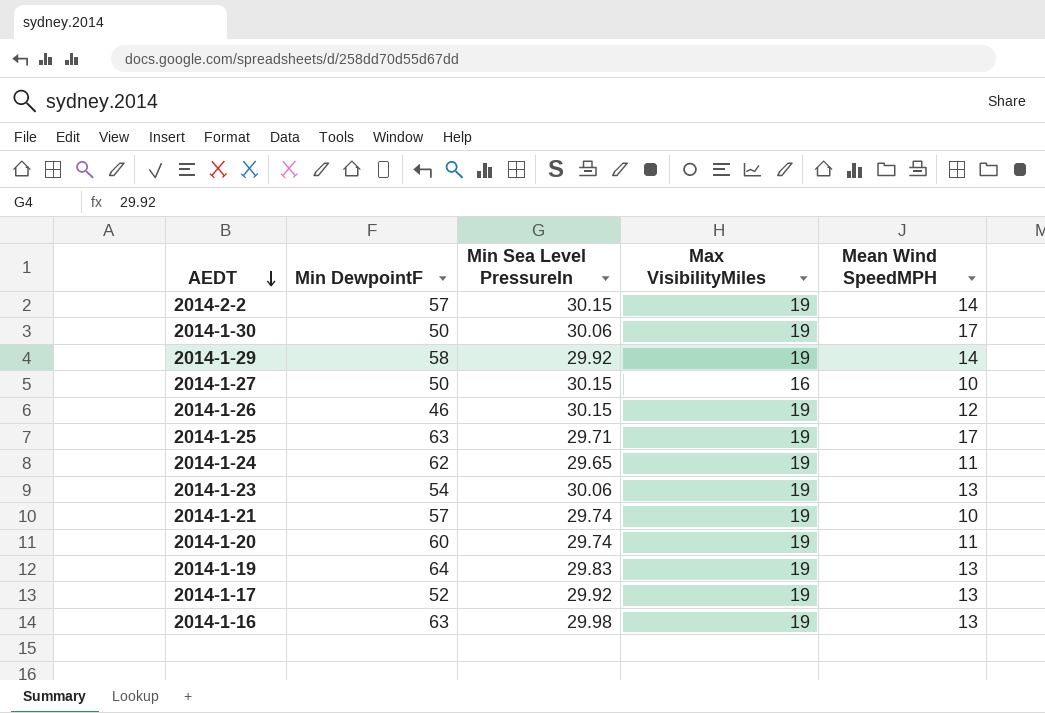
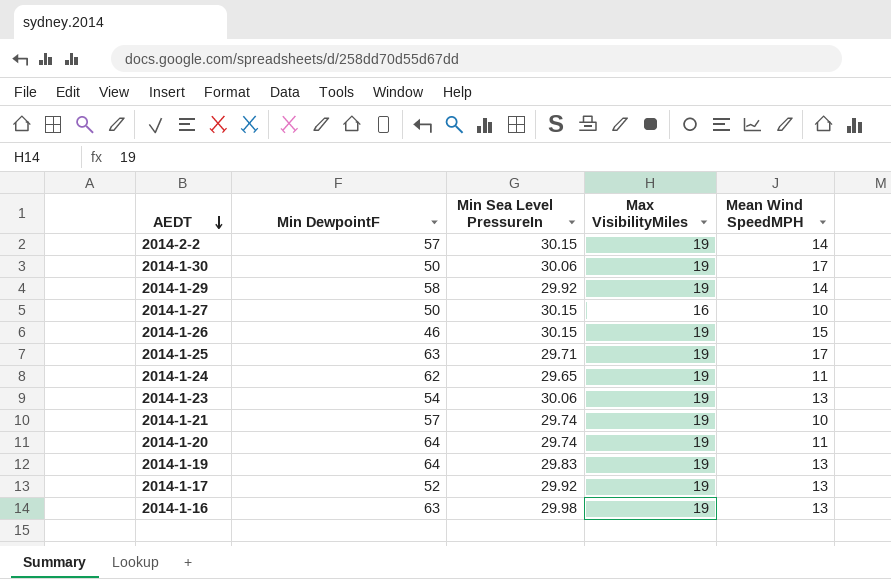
2014-1-26 | Mean Wind SpeedMPH: 12 -> 15
2014-1-20 | Min DewpointF: 60 -> 64

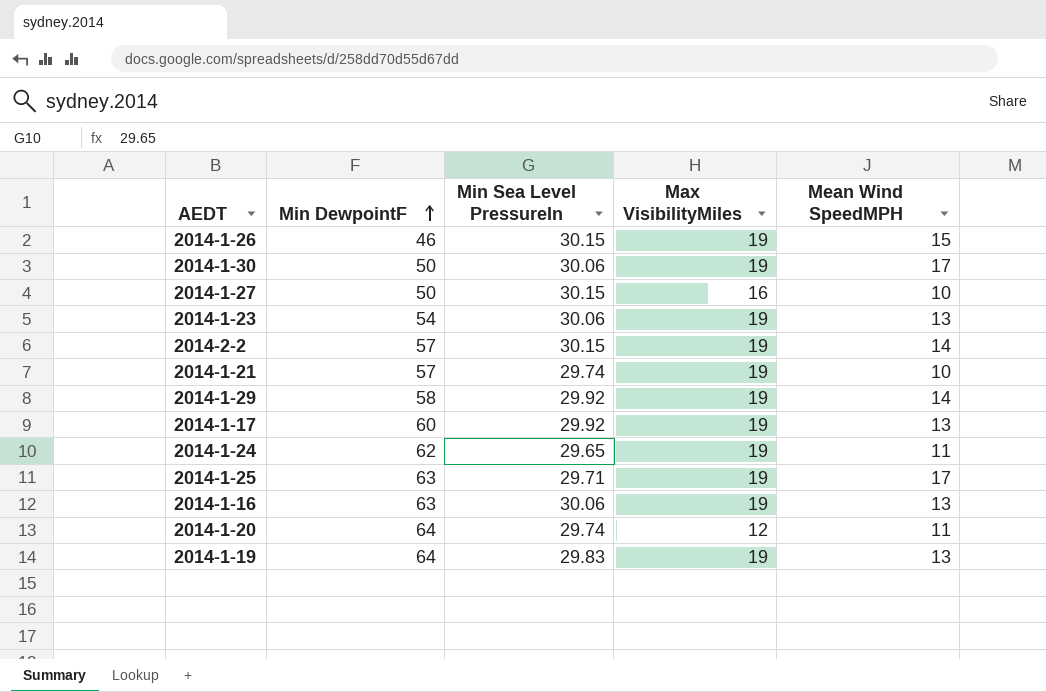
row order: AEDT descending -> Min DewpointF ascending
2014-1-17 | Min DewpointF: 52 -> 60
2014-1-16 | Min Sea Level PressureIn: 29.98 -> 30.06
2014-1-20 | Max VisibilityMiles: 19 -> 12

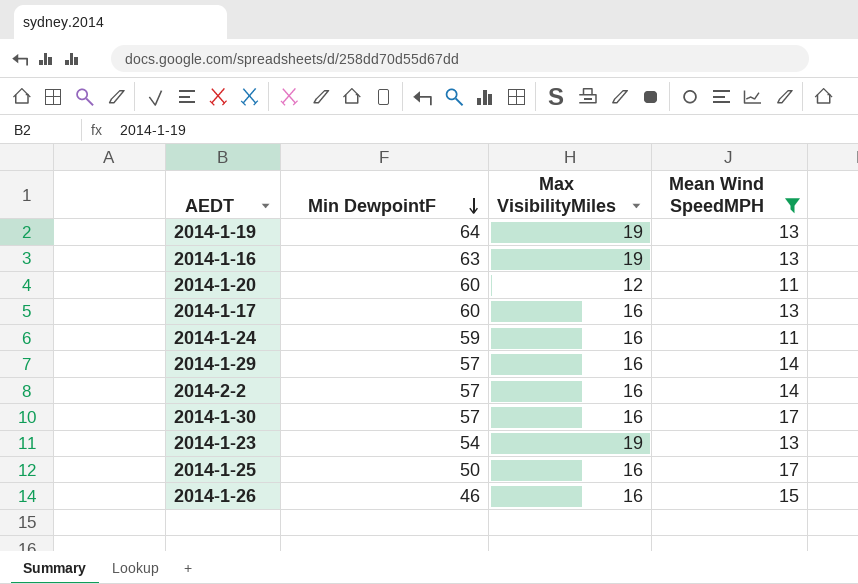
filter: none -> Mean Wind SpeedMPH != 10
row order: Min DewpointF ascending -> Min DewpointF descending
column Min Sea Level PressureIn | position: 3 -> none
2014-1-20 | Min DewpointF: 64 -> 60
2014-1-17 | Max VisibilityMiles: 19 -> 16
2014-1-24 | Min DewpointF: 62 -> 59
2014-1-24 | Max VisibilityMiles: 19 -> 16
2014-1-29 | Min DewpointF: 58 -> 57
2014-1-29 | Max VisibilityMiles: 19 -> 16
2014-2-2 | Max VisibilityMiles: 19 -> 16
2014-1-30 | Min DewpointF: 50 -> 57
2014-1-30 | Max VisibilityMiles: 19 -> 16
2014-1-25 | Min DewpointF: 63 -> 50
2014-1-25 | Max VisibilityMiles: 19 -> 16
2014-1-26 | Max VisibilityMiles: 19 -> 16

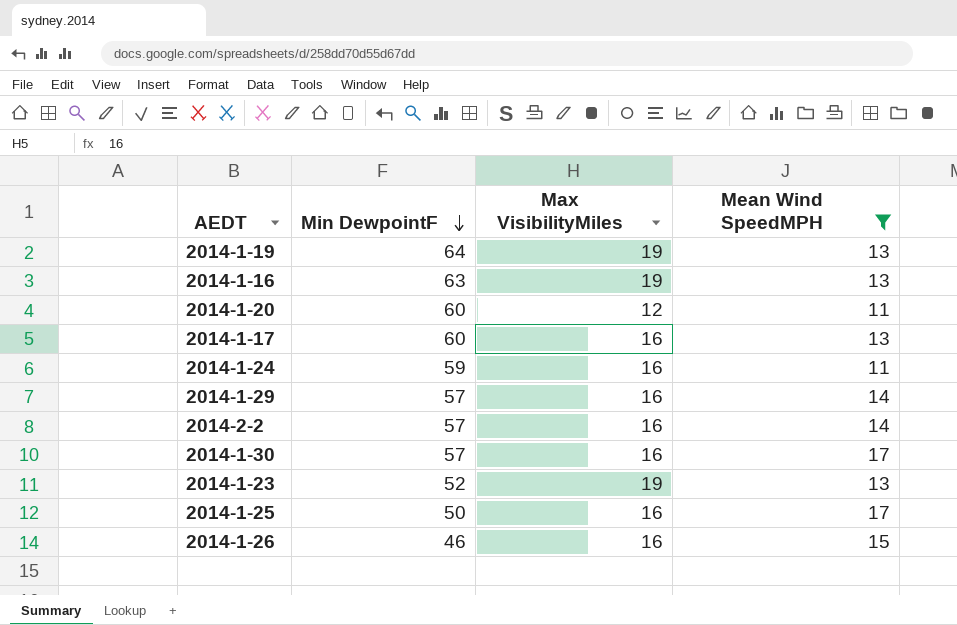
2014-1-23 | Min DewpointF: 54 -> 52

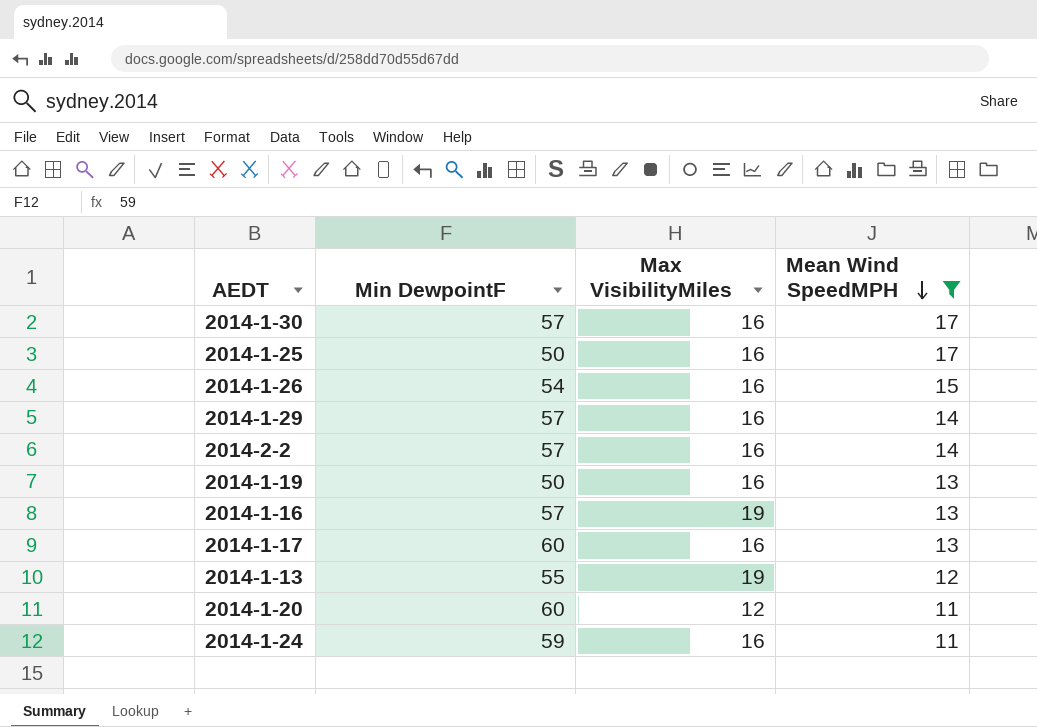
row order: Min DewpointF descending -> Mean Wind SpeedMPH descending
row 2014-1-23: 52 | 19 | 13 -> none
2014-1-26 | Min DewpointF: 46 -> 54
2014-1-19 | Min DewpointF: 64 -> 50
2014-1-19 | Max VisibilityMiles: 19 -> 16
2014-1-16 | Min DewpointF: 63 -> 57
row 2014-1-13: none -> 55 | 19 | 12

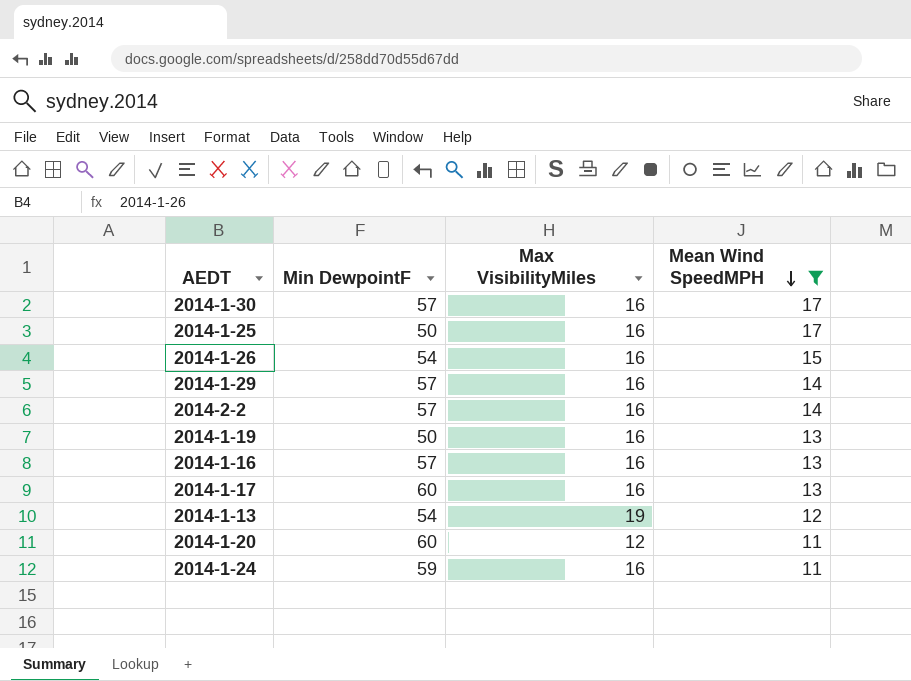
2014-1-16 | Max VisibilityMiles: 19 -> 16
2014-1-13 | Min DewpointF: 55 -> 54

